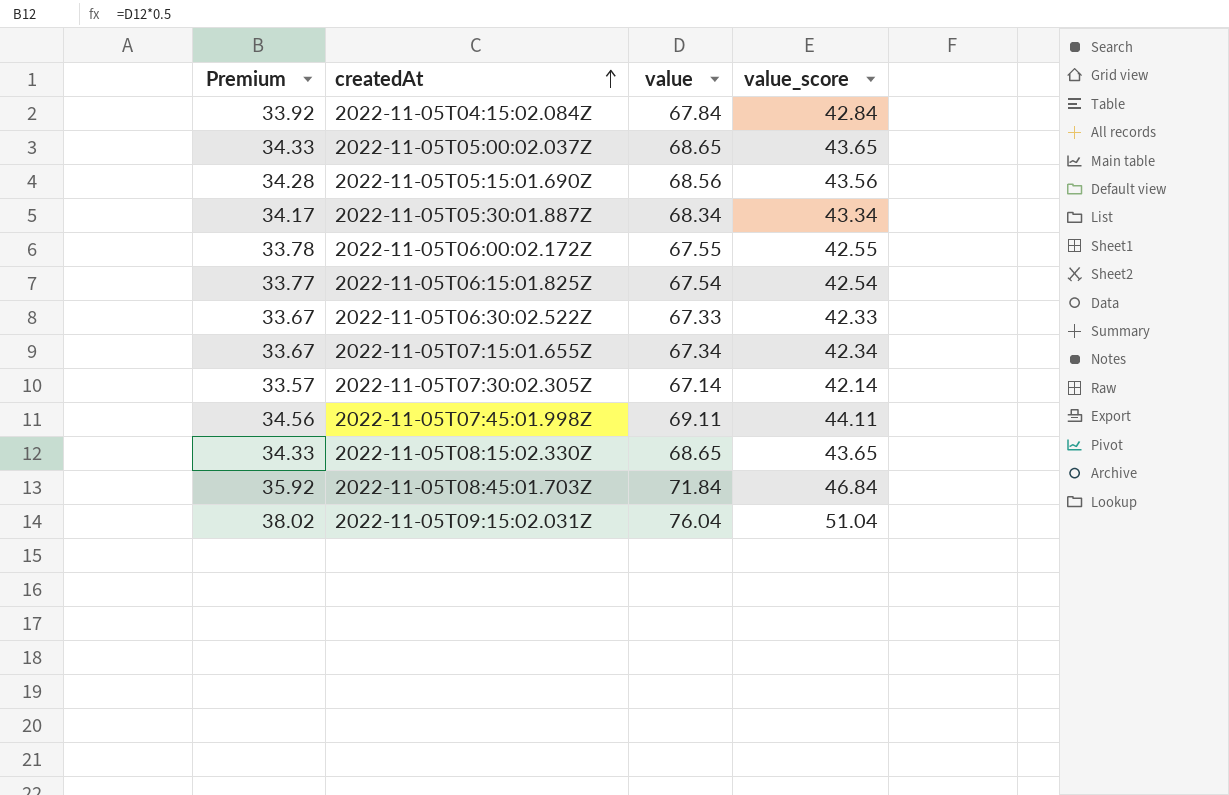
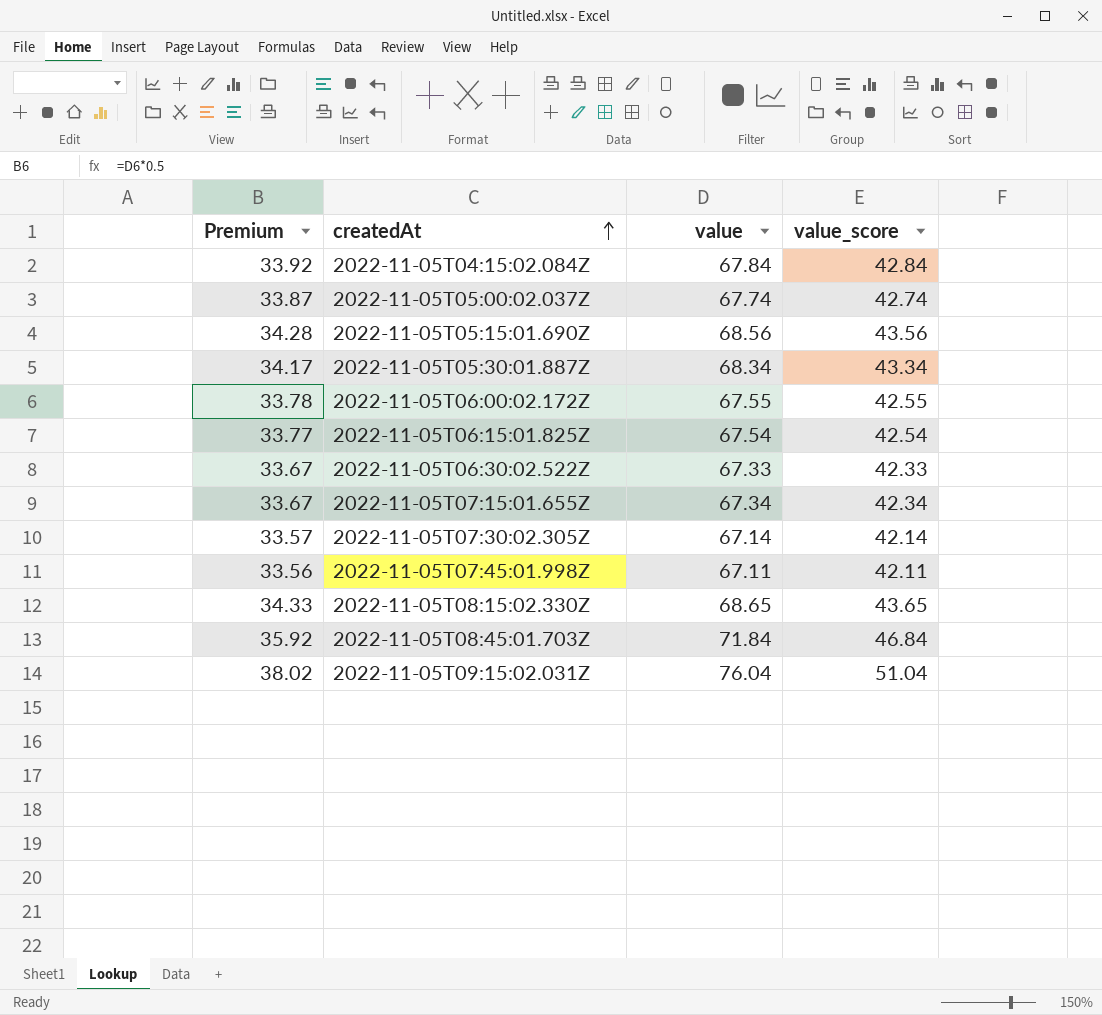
2022-11-05T05:00:02.037Z | Premium: 34.33 -> 33.87
2022-11-05T05:00:02.037Z | value: 68.65 -> 67.74
2022-11-05T05:00:02.037Z | value_score: 43.65 -> 42.74
2022-11-05T07:45:01.998Z | Premium: 34.56 -> 33.56
2022-11-05T07:45:01.998Z | value: 69.11 -> 67.11
2022-11-05T07:45:01.998Z | value_score: 44.11 -> 42.11

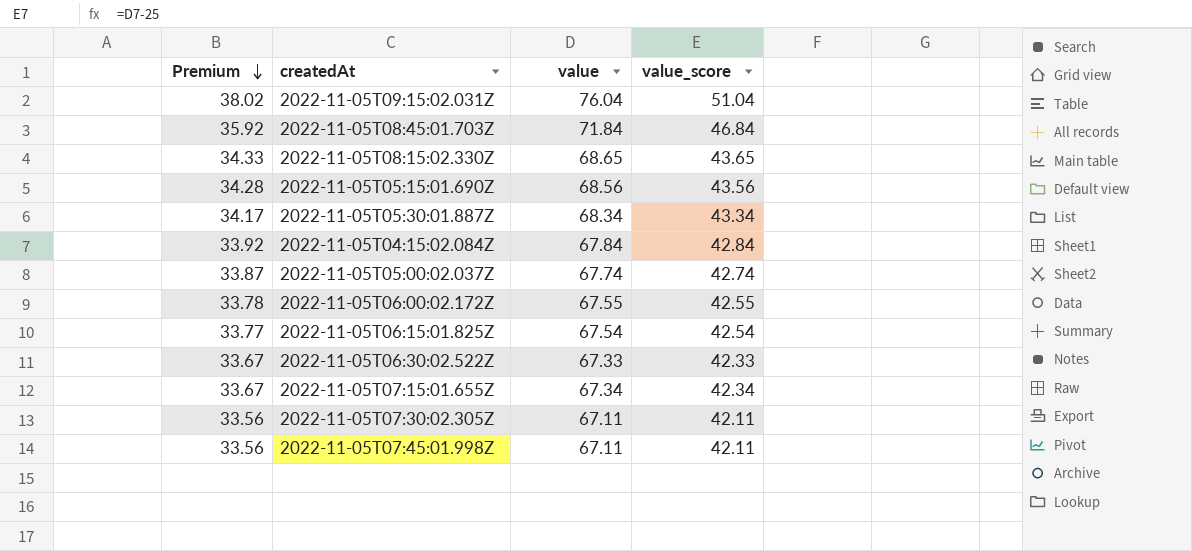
row order: createdAt ascending -> Premium descending
2022-11-05T07:30:02.305Z | Premium: 33.57 -> 33.56
2022-11-05T07:30:02.305Z | value: 67.14 -> 67.11
2022-11-05T07:30:02.305Z | value_score: 42.14 -> 42.11

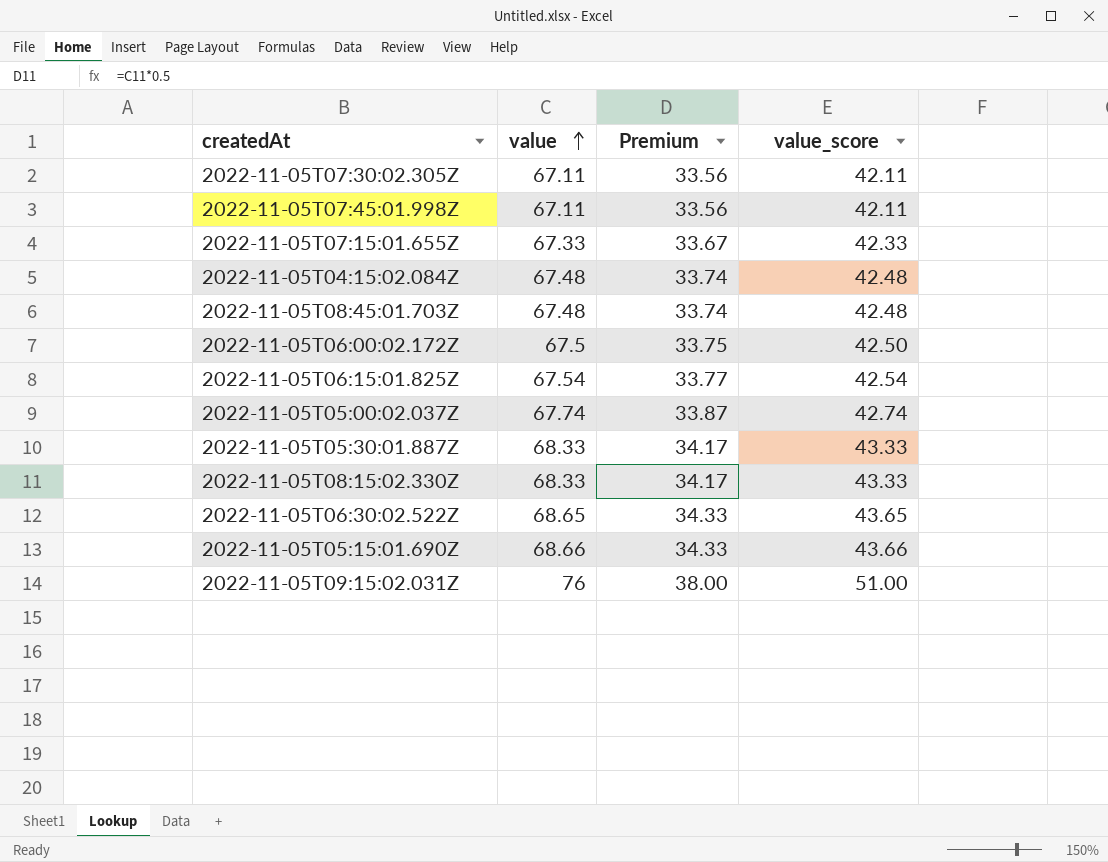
row order: Premium descending -> value ascending
column Premium | position: 1 -> 3
2022-11-05T07:15:01.655Z | value: 67.34 -> 67.33
2022-11-05T07:15:01.655Z | value_score: 42.34 -> 42.33
2022-11-05T04:15:02.084Z | value: 67.84 -> 67.48
2022-11-05T04:15:02.084Z | Premium: 33.92 -> 33.74
2022-11-05T04:15:02.084Z | value_score: 42.84 -> 42.48
2022-11-05T08:45:01.703Z | value: 71.84 -> 67.48
2022-11-05T08:45:01.703Z | Premium: 35.92 -> 33.74
2022-11-05T08:45:01.703Z | value_score: 46.84 -> 42.48
2022-11-05T06:00:02.172Z | value: 67.55 -> 67.5
2022-11-05T06:00:02.172Z | Premium: 33.78 -> 33.75
2022-11-05T06:00:02.172Z | value_score: 42.55 -> 42.50
2022-11-05T05:30:01.887Z | value: 68.34 -> 68.33
2022-11-05T05:30:01.887Z | value_score: 43.34 -> 43.33
2022-11-05T08:15:02.330Z | value: 68.65 -> 68.33
2022-11-05T08:15:02.330Z | Premium: 34.33 -> 34.17
2022-11-05T08:15:02.330Z | value_score: 43.65 -> 43.33
2022-11-05T06:30:02.522Z | value: 67.33 -> 68.65
2022-11-05T06:30:02.522Z | Premium: 33.67 -> 34.33
2022-11-05T06:30:02.522Z | value_score: 42.33 -> 43.65
2022-11-05T05:15:01.690Z | value: 68.56 -> 68.66
2022-11-05T05:15:01.690Z | Premium: 34.28 -> 34.33
2022-11-05T05:15:01.690Z | value_score: 43.56 -> 43.66
2022-11-05T09:15:02.031Z | value: 76.04 -> 76
2022-11-05T09:15:02.031Z | Premium: 38.02 -> 38.00
2022-11-05T09:15:02.031Z | value_score: 51.04 -> 51.00

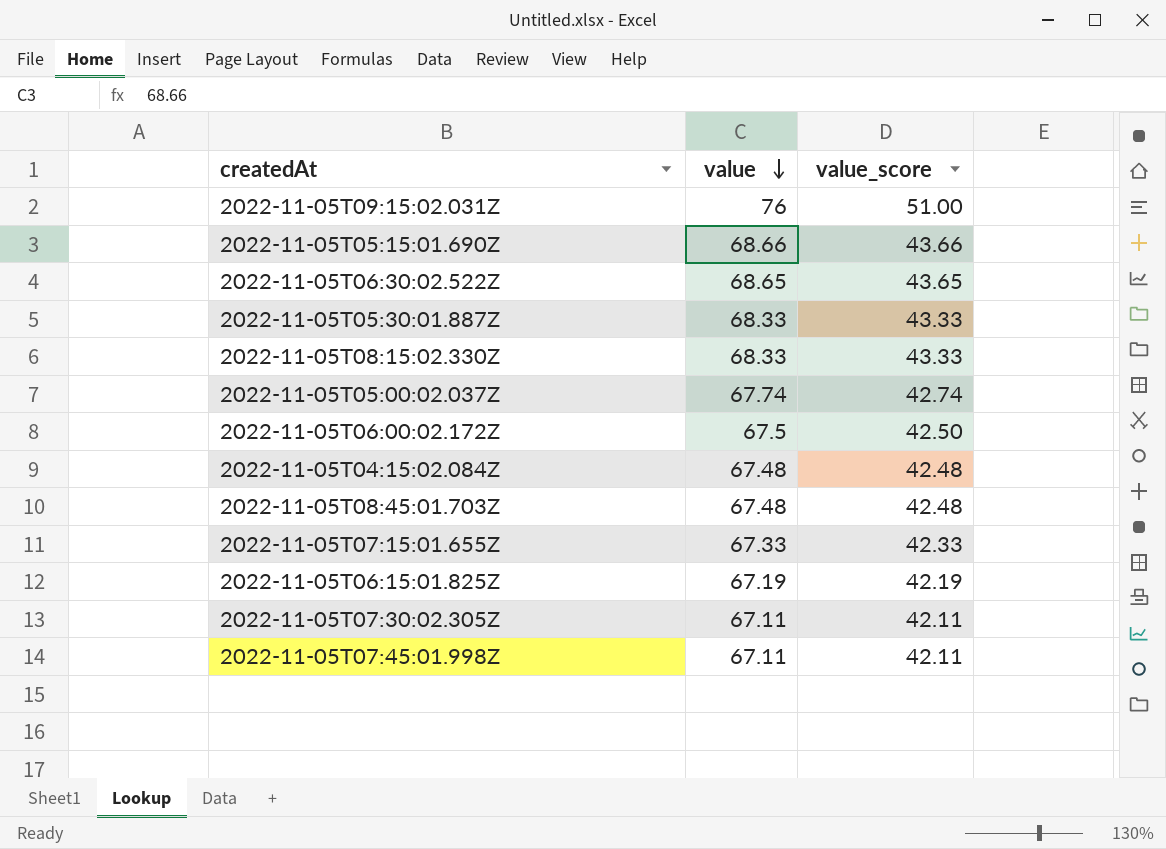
row order: value ascending -> value descending
column Premium | formula: [value] * 0.5 -> none
2022-11-05T06:15:01.825Z | value: 67.54 -> 67.19
2022-11-05T06:15:01.825Z | value_score: 42.54 -> 42.19

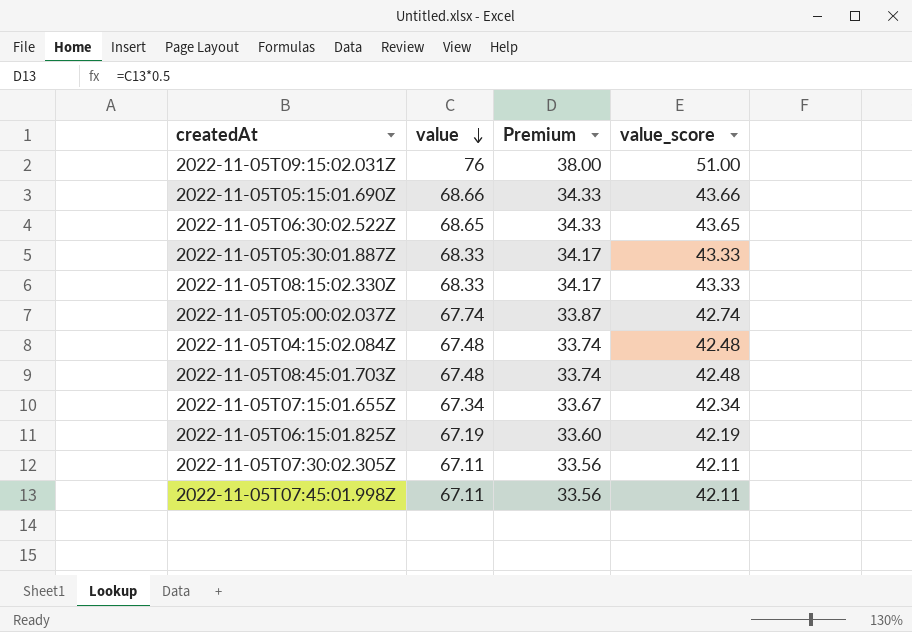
column Premium | formula: none -> [value] * 0.5
row 2022-11-05T06:00:02.172Z: 67.5 | 42.50 -> none
2022-11-05T07:15:01.655Z | value: 67.33 -> 67.34
2022-11-05T07:15:01.655Z | value_score: 42.33 -> 42.34

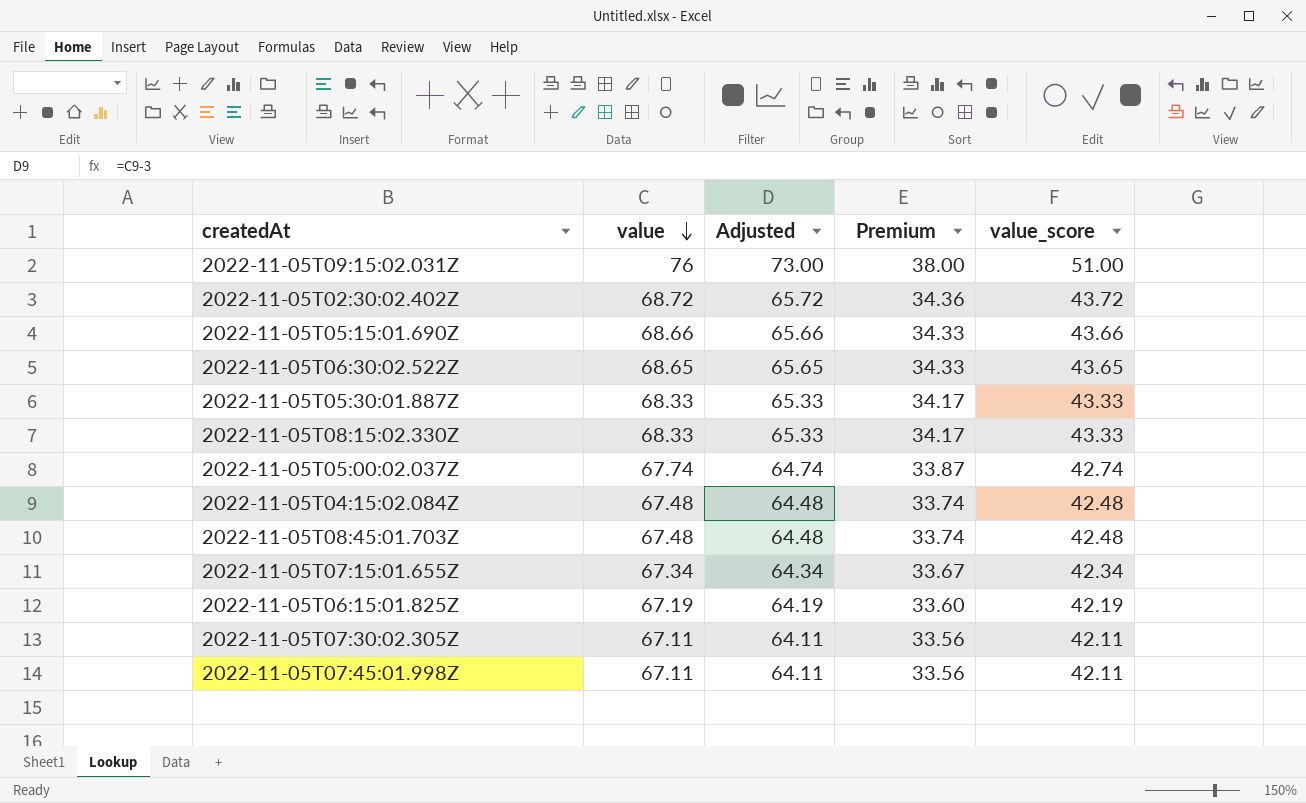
column Adjusted | formula: none -> [value] - 3
row 2022-11-05T02:30:02.402Z: none -> 68.72 | 65.72 | 34.36 | 43.72

